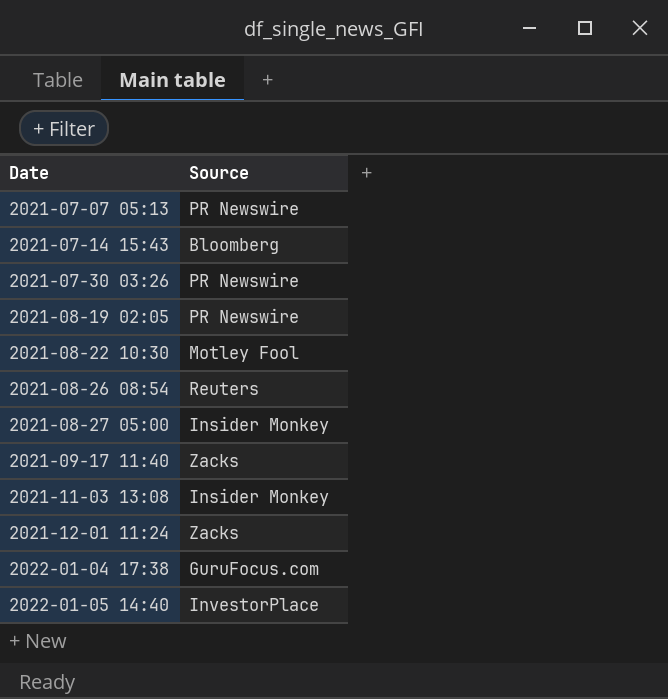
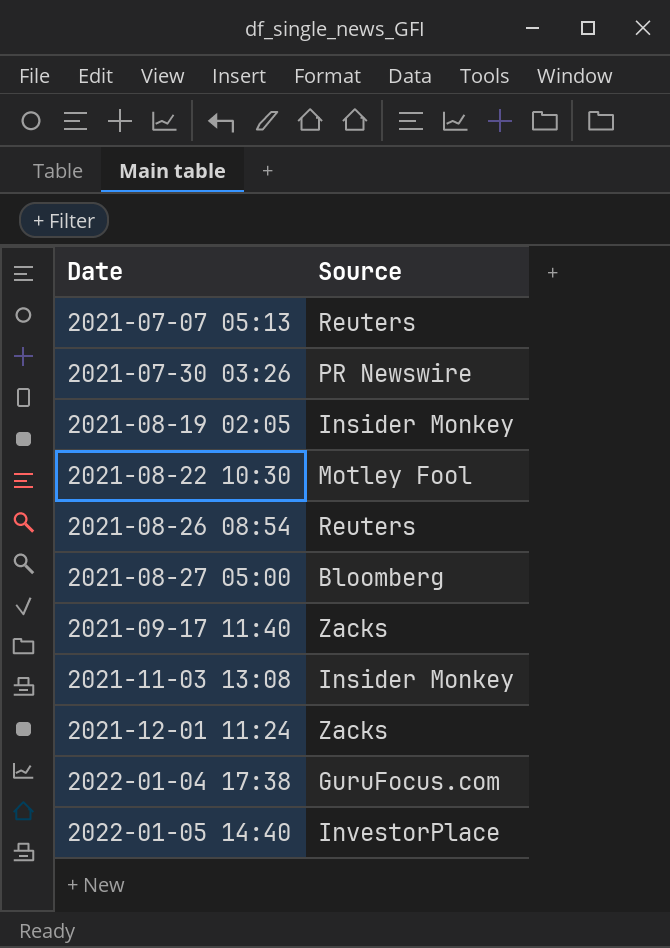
row 2021-07-14 15:43: Bloomberg -> none
2021-07-07 05:13 | Source: PR Newswire -> Reuters
2021-08-19 02:05 | Source: PR Newswire -> Insider Monkey
2021-08-27 05:00 | Source: Insider Monkey -> Bloomberg

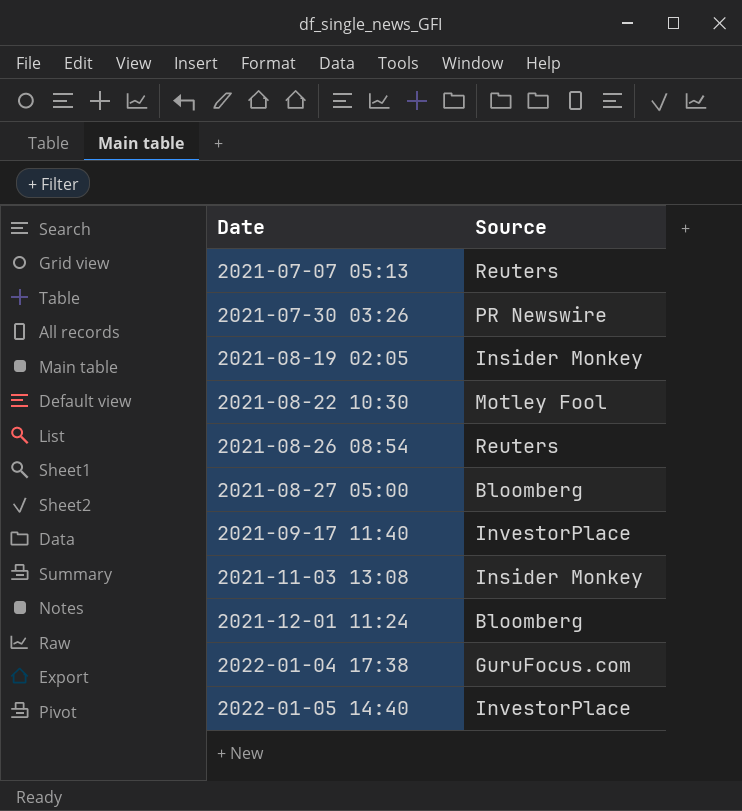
2021-09-17 11:40 | Source: Zacks -> InvestorPlace
2021-12-01 11:24 | Source: Zacks -> Bloomberg

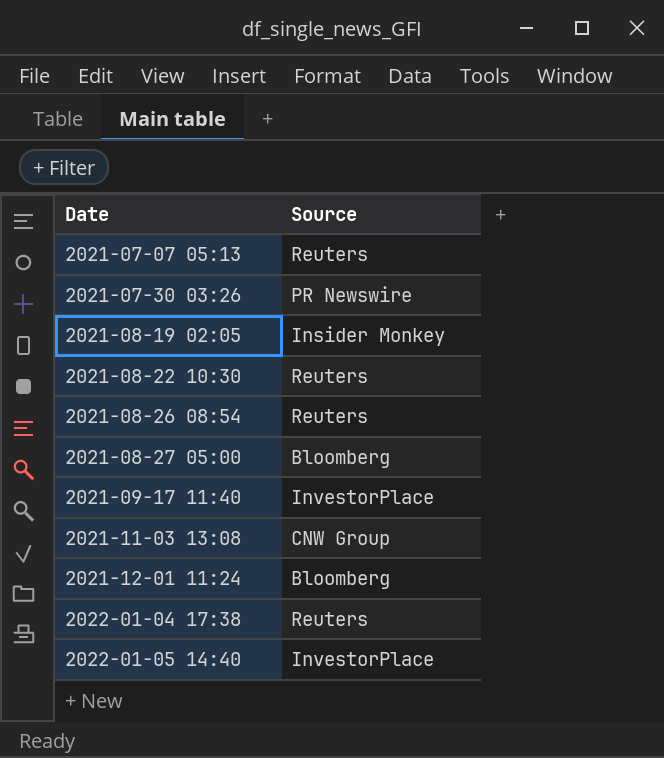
2021-08-22 10:30 | Source: Motley Fool -> Reuters
2021-11-03 13:08 | Source: Insider Monkey -> CNW Group
2022-01-04 17:38 | Source: GuruFocus.com -> Reuters

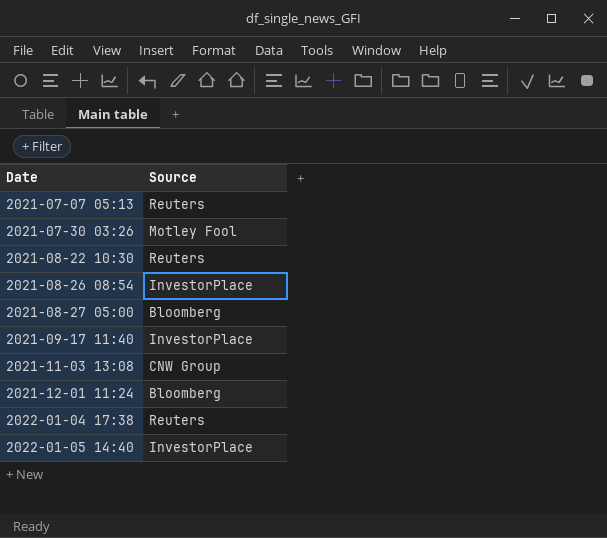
row 2021-08-19 02:05: Insider Monkey -> none
2021-07-30 03:26 | Source: PR Newswire -> Motley Fool
2021-08-26 08:54 | Source: Reuters -> InvestorPlace

